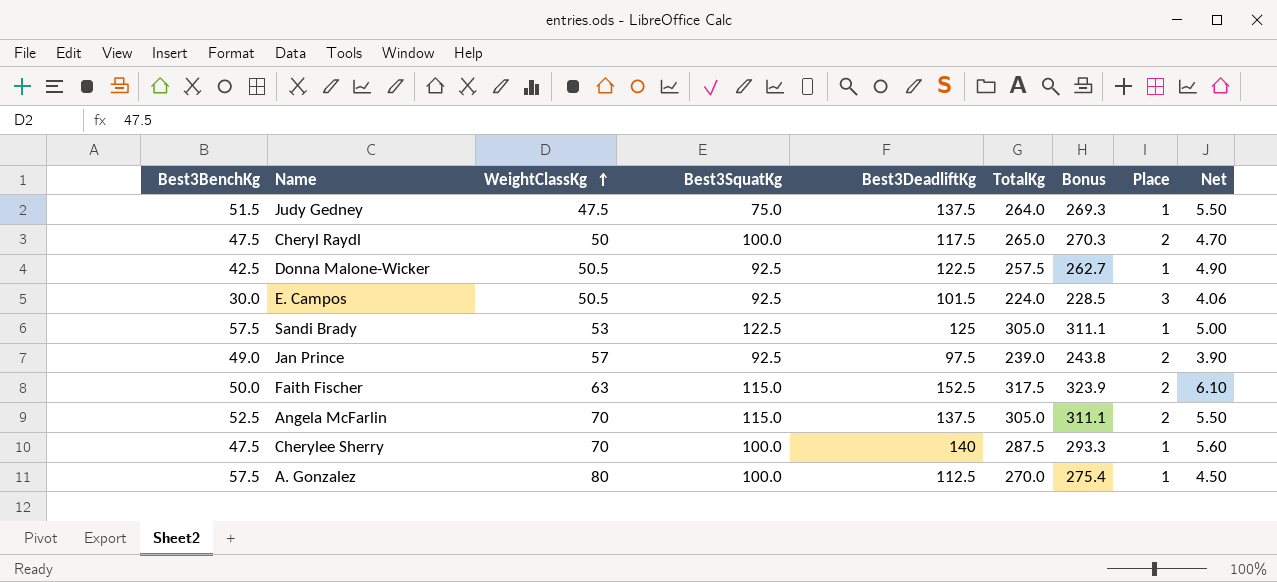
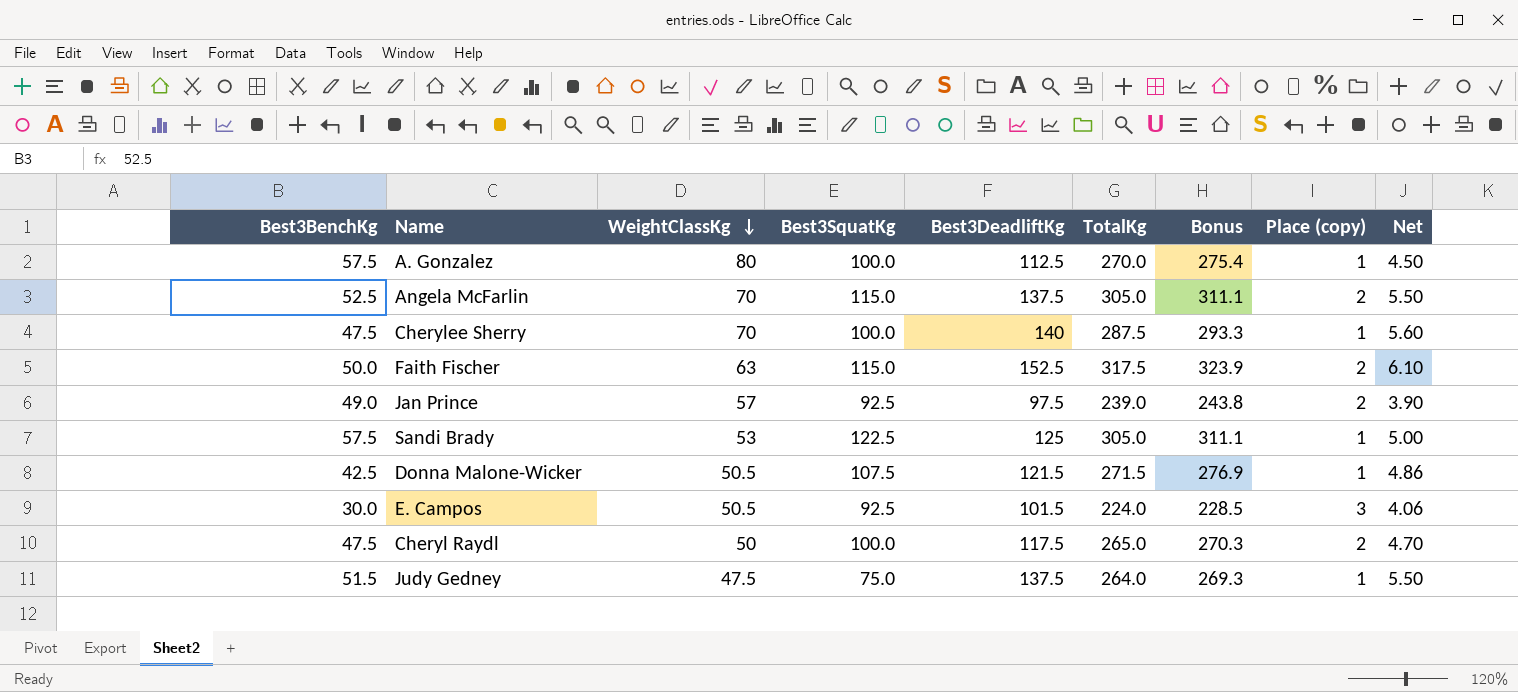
row order: WeightClassKg ascending -> WeightClassKg descending
column name: Place -> Place (copy)
Donna Malone-Wicker | Best3SquatKg: 92.5 -> 107.5
Donna Malone-Wicker | Best3DeadliftKg: 122.5 -> 121.5
Donna Malone-Wicker | TotalKg: 257.5 -> 271.5
Donna Malone-Wicker | Bonus: 262.7 -> 276.9
Donna Malone-Wicker | Net: 4.90 -> 4.86

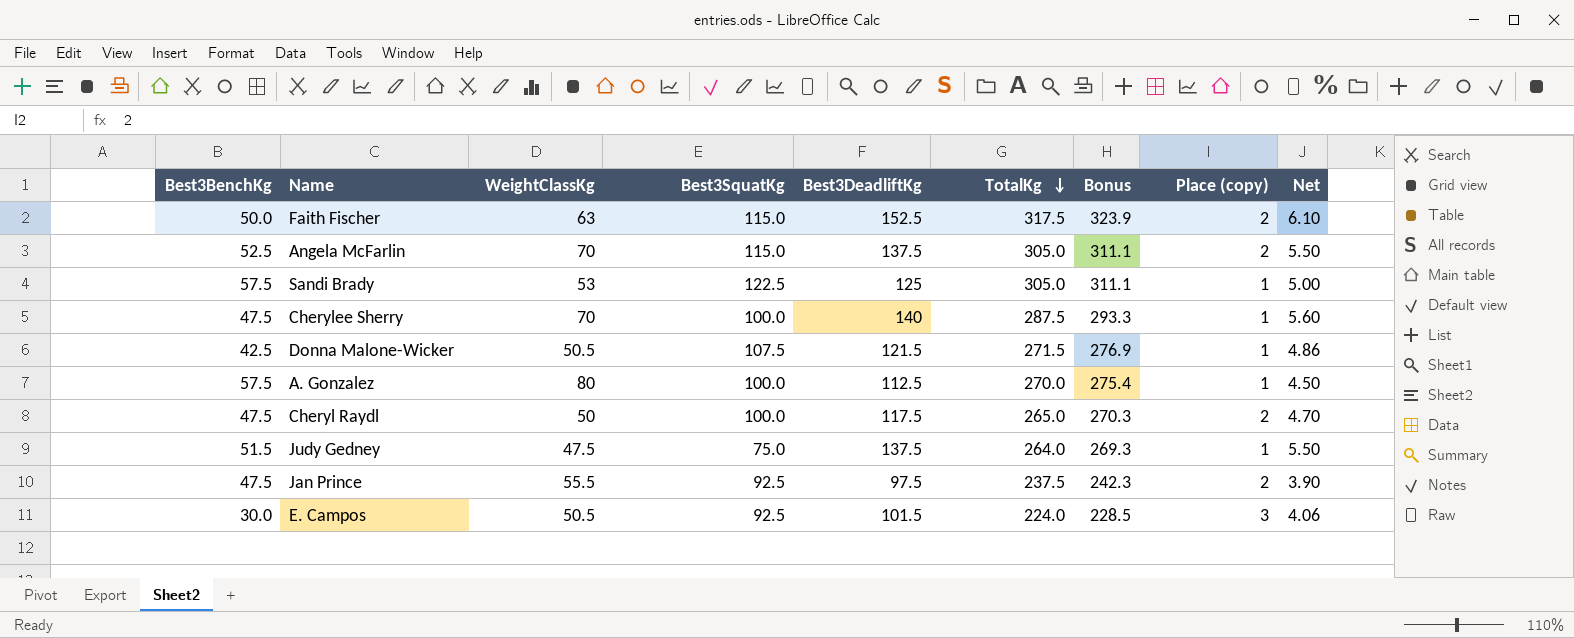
row order: WeightClassKg descending -> TotalKg descending
Jan Prince | Best3BenchKg: 49.0 -> 47.5
Jan Prince | WeightClassKg: 57 -> 55.5
Jan Prince | TotalKg: 239.0 -> 237.5
Jan Prince | Bonus: 243.8 -> 242.3

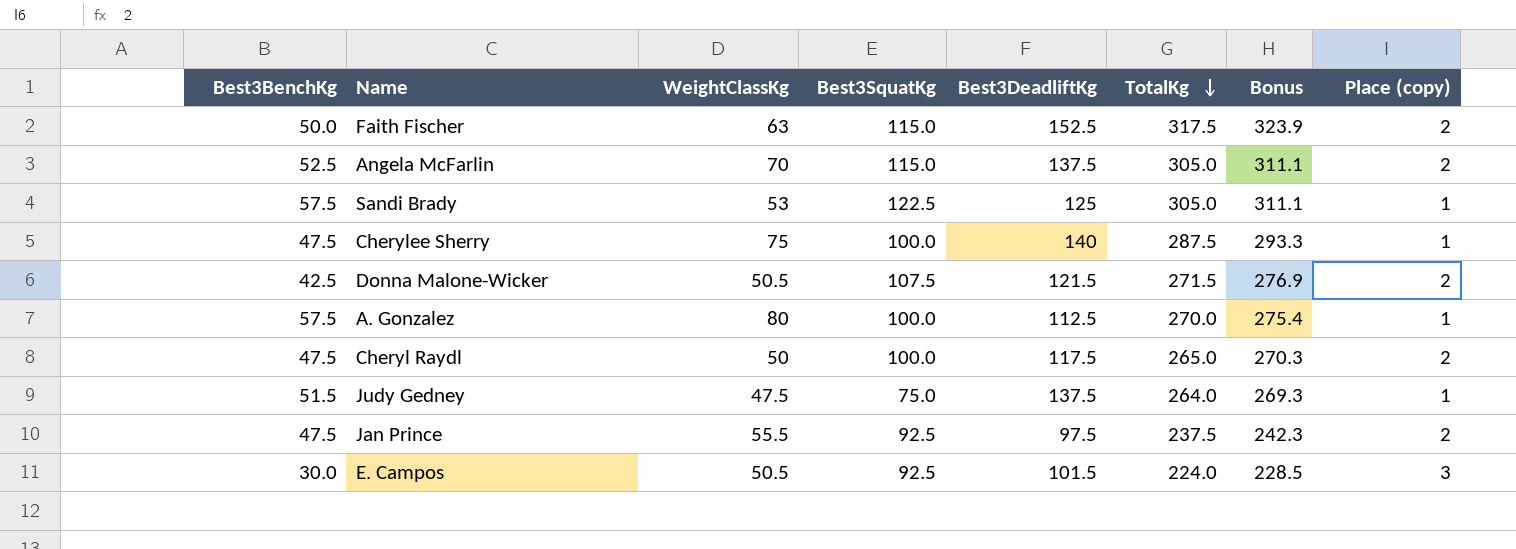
column Net | formula: [Best3DeadliftKg] * 0.04 -> none
Cherylee Sherry | WeightClassKg: 70 -> 75
Donna Malone-Wicker | Place (copy): 1 -> 2

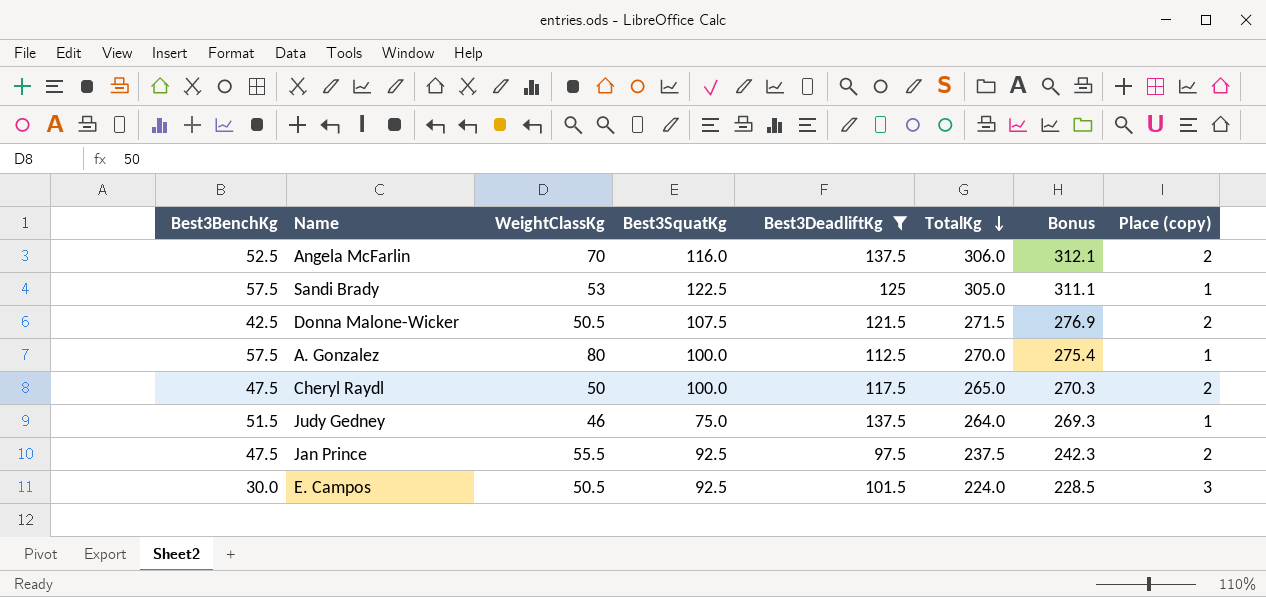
filter: none -> Best3DeadliftKg <= 137.5
Angela McFarlin | Best3SquatKg: 115.0 -> 116.0
Angela McFarlin | TotalKg: 305.0 -> 306.0
Angela McFarlin | Bonus: 311.1 -> 312.1
Judy Gedney | WeightClassKg: 47.5 -> 46

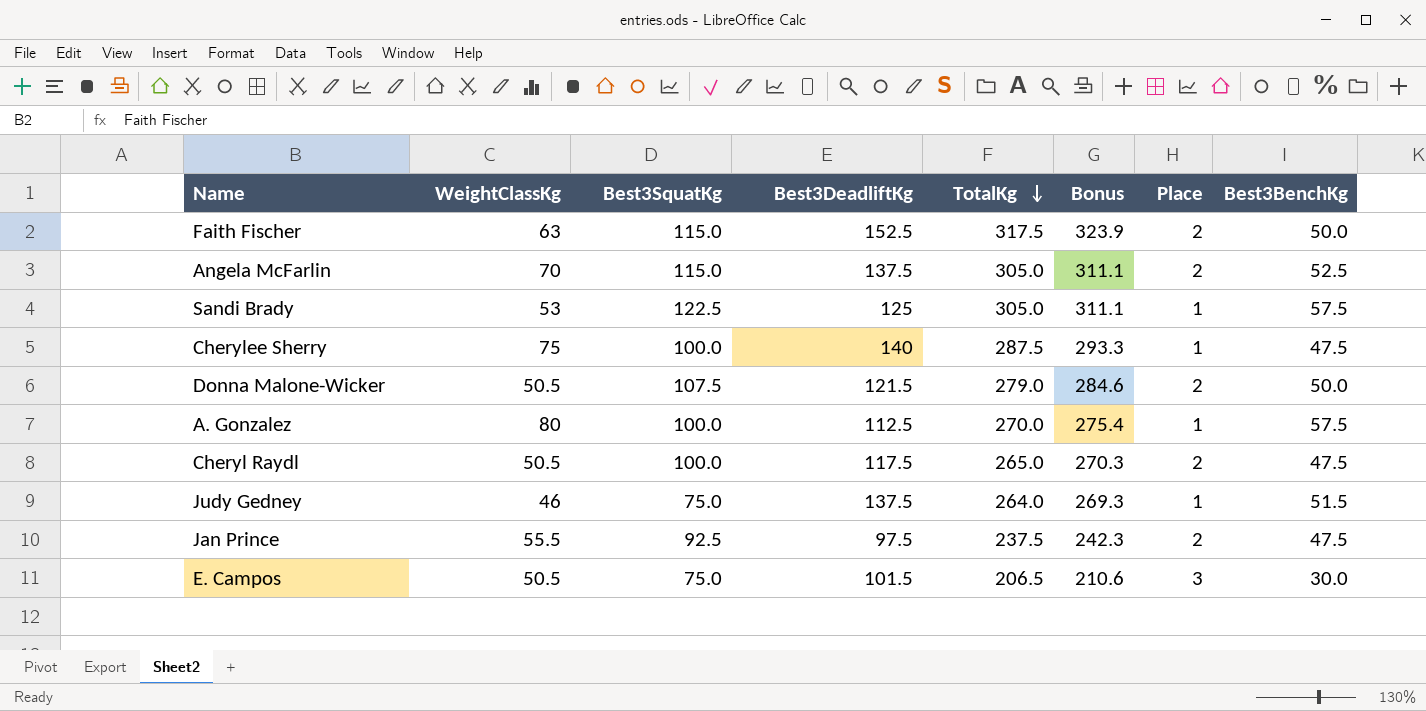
filter: Best3DeadliftKg <= 137.5 -> none
column name: Place (copy) -> Place
column Best3BenchKg | position: 1 -> 8
Angela McFarlin | Best3SquatKg: 116.0 -> 115.0
Angela McFarlin | TotalKg: 306.0 -> 305.0
Angela McFarlin | Bonus: 312.1 -> 311.1
Donna Malone-Wicker | TotalKg: 271.5 -> 279.0
Donna Malone-Wicker | Bonus: 276.9 -> 284.6
Donna Malone-Wicker | Best3BenchKg: 42.5 -> 50.0
Cheryl Raydl | WeightClassKg: 50 -> 50.5
E. Campos | Best3SquatKg: 92.5 -> 75.0
E. Campos | TotalKg: 224.0 -> 206.5
E. Campos | Bonus: 228.5 -> 210.6

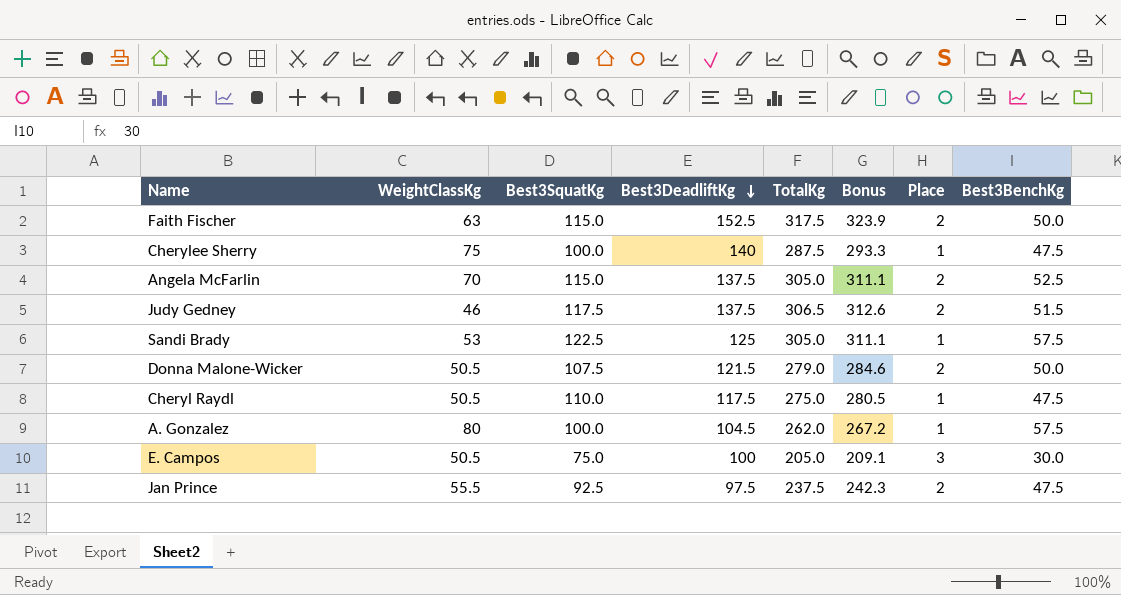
row order: TotalKg descending -> Best3DeadliftKg descending
Judy Gedney | Best3SquatKg: 75.0 -> 117.5
Judy Gedney | TotalKg: 264.0 -> 306.5
Judy Gedney | Bonus: 269.3 -> 312.6
Judy Gedney | Place: 1 -> 2
Cheryl Raydl | Best3SquatKg: 100.0 -> 110.0
Cheryl Raydl | TotalKg: 265.0 -> 275.0
Cheryl Raydl | Bonus: 270.3 -> 280.5
Cheryl Raydl | Place: 2 -> 1
A. Gonzalez | Best3DeadliftKg: 112.5 -> 104.5
A. Gonzalez | TotalKg: 270.0 -> 262.0
A. Gonzalez | Bonus: 275.4 -> 267.2
E. Campos | Best3DeadliftKg: 101.5 -> 100
E. Campos | TotalKg: 206.5 -> 205.0
E. Campos | Bonus: 210.6 -> 209.1

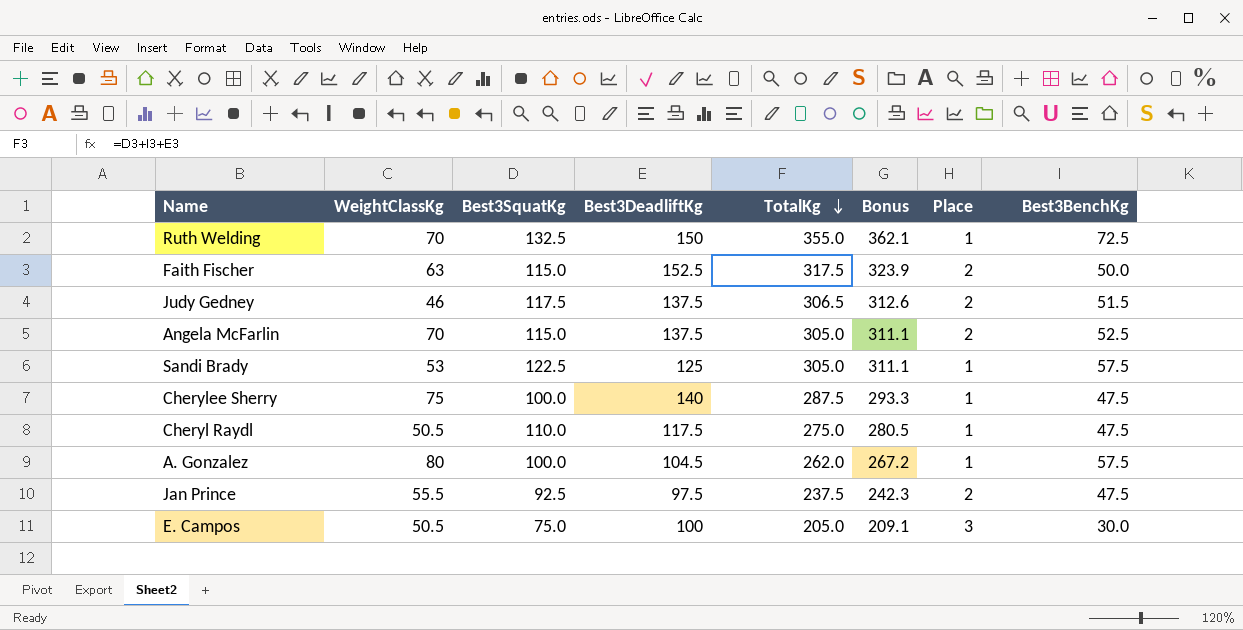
row order: Best3DeadliftKg descending -> TotalKg descending
row Donna Malone-Wicker: 50.5 | 107.5 | 121.5 | 279.0 | 284.6 | 2 | 50.0 -> none
row Ruth Welding: none -> 70 | 132.5 | 150 | 355.0 | 362.1 | 1 | 72.5

